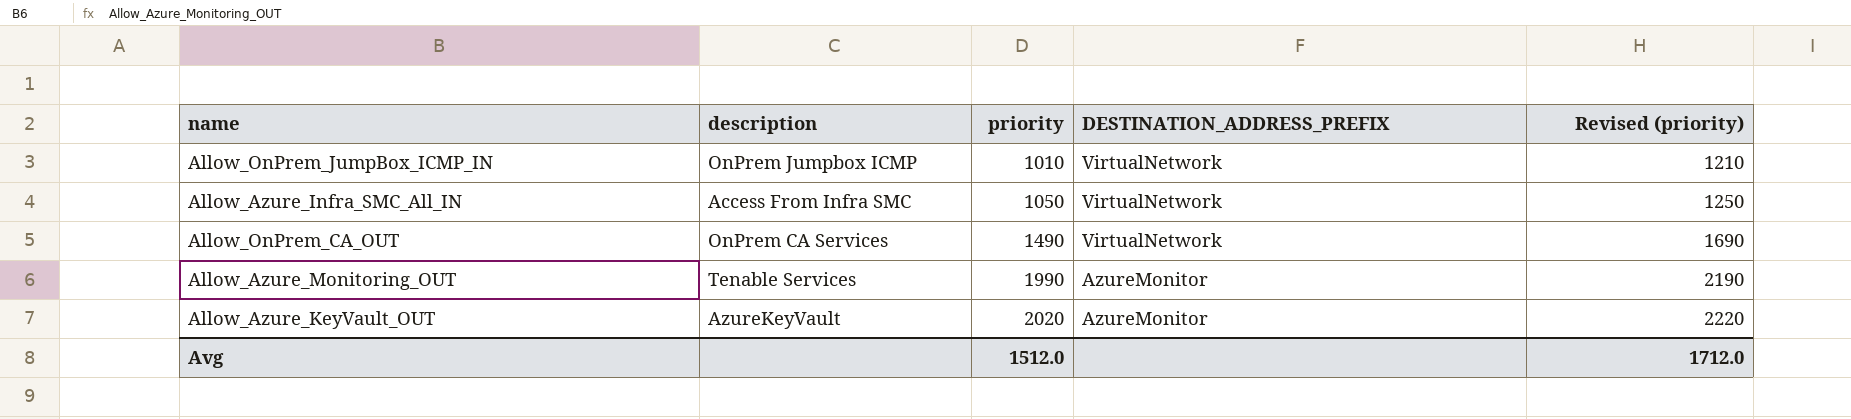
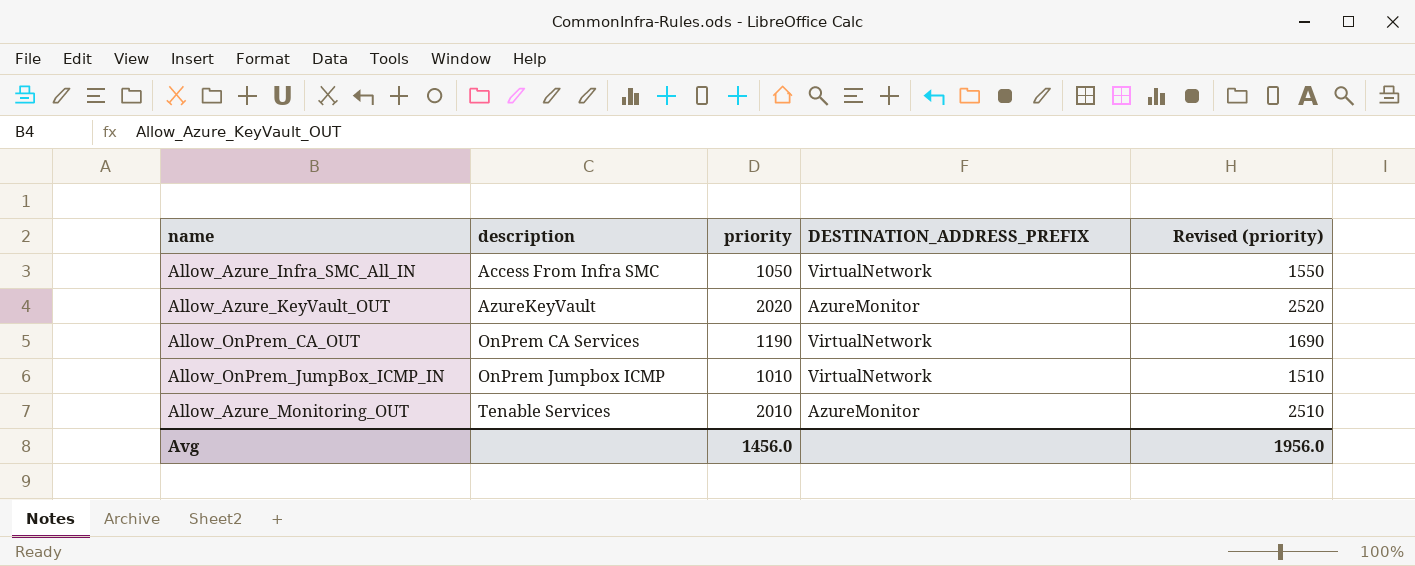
row order: priority ascending -> description ascending
column Revised (priority) | formula: [priority] + 200 -> [priority] + 500
Allow_OnPrem_CA_OUT | priority: 1490 -> 1190
Allow_Azure_Monitoring_OUT | priority: 1990 -> 2010
Avg | priority: 1512.0 -> 1456.0
Avg | Revised (priority): 1712.0 -> 1956.0

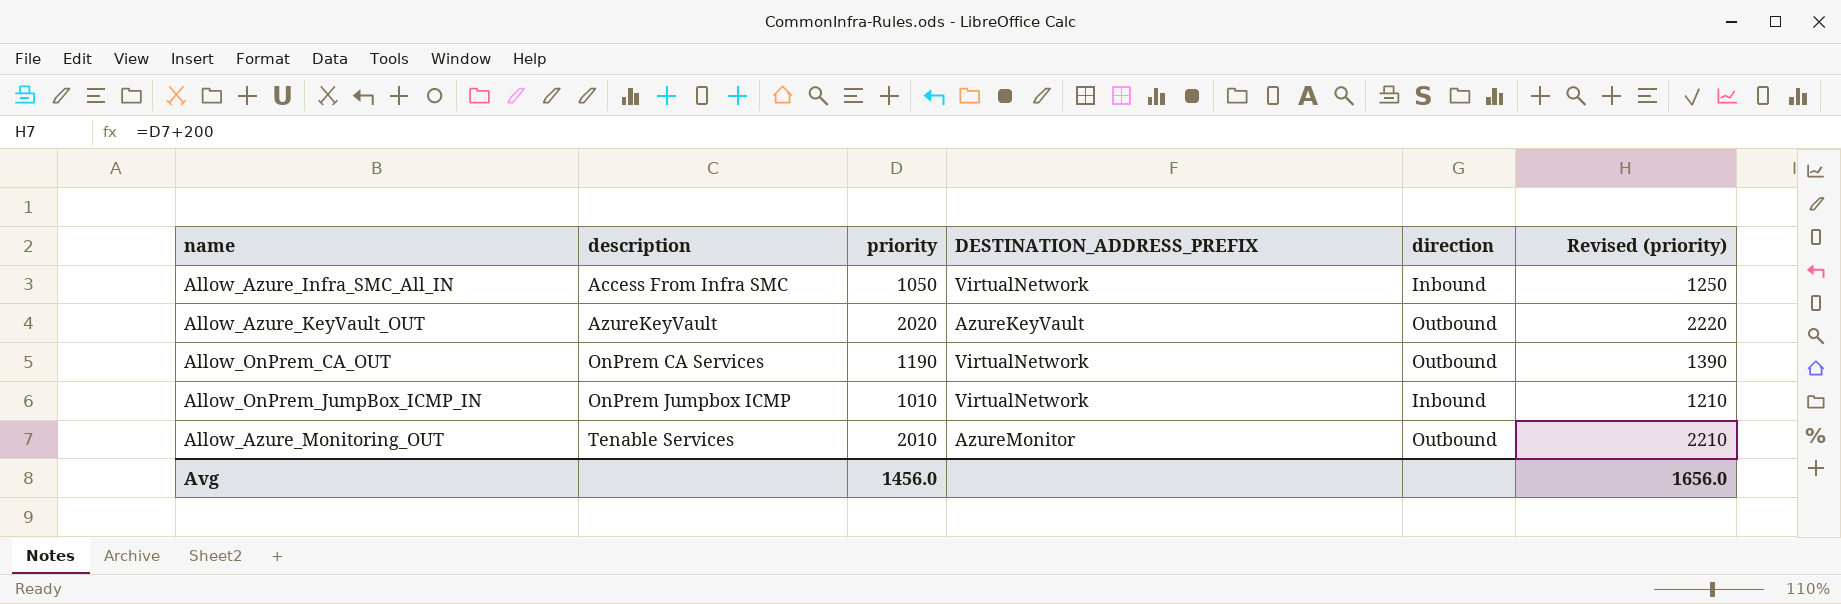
column direction | position: none -> 5
column Revised (priority) | formula: [priority] + 500 -> [priority] + 200
Allow_Azure_KeyVault_OUT | DESTINATION_ADDRESS_PREFIX: AzureMonitor -> AzureKeyVault
Avg | Revised (priority): 1956.0 -> 1656.0

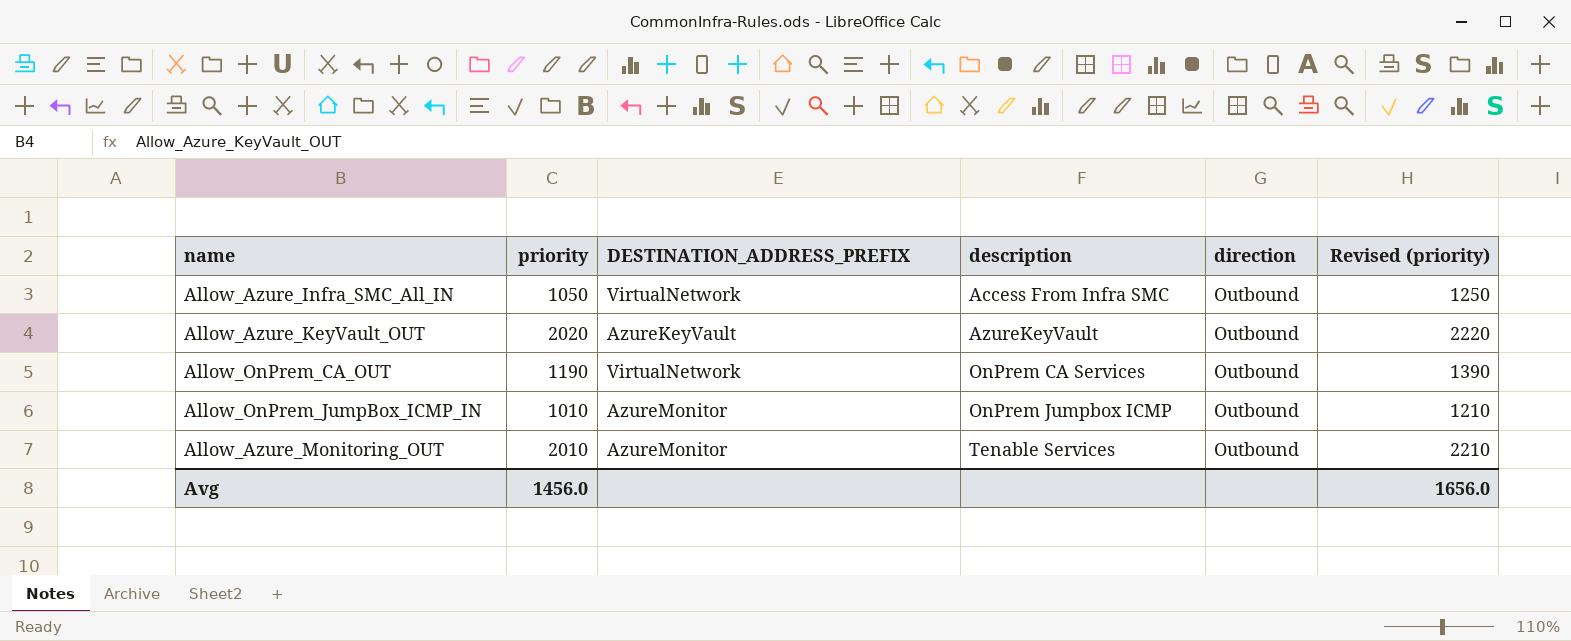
column description | position: 2 -> 4
Allow_Azure_Infra_SMC_All_IN | direction: Inbound -> Outbound
Allow_OnPrem_JumpBox_ICMP_IN | DESTINATION_ADDRESS_PREFIX: VirtualNetwork -> AzureMonitor
Allow_OnPrem_JumpBox_ICMP_IN | direction: Inbound -> Outbound

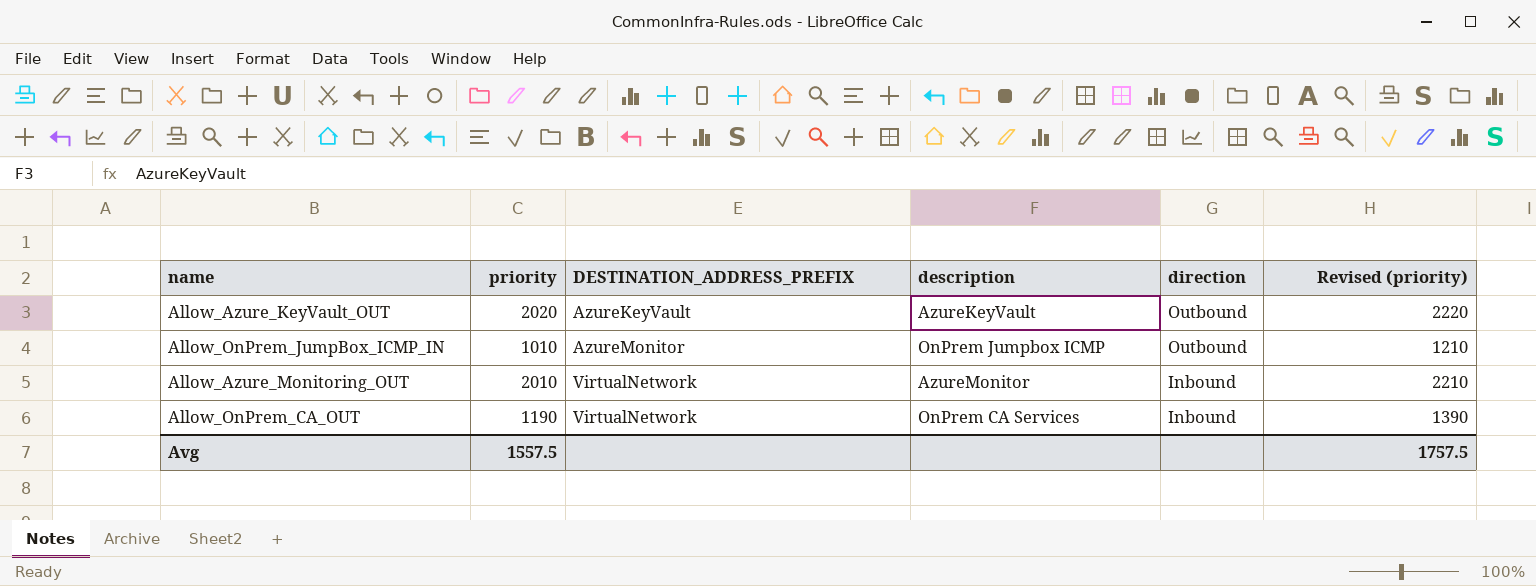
row order: description ascending -> DESTINATION_ADDRESS_PREFIX ascending
row Allow_Azure_Infra_SMC_All_IN: 1050 | VirtualNetwork | Access From Infra SMC | Outbound | 1250 -> none
Allow_Azure_Monitoring_OUT | DESTINATION_ADDRESS_PREFIX: AzureMonitor -> VirtualNetwork
Allow_Azure_Monitoring_OUT | description: Tenable Services -> AzureMonitor
Allow_Azure_Monitoring_OUT | direction: Outbound -> Inbound
Allow_OnPrem_CA_OUT | direction: Outbound -> Inbound
Avg | priority: 1456.0 -> 1557.5
Avg | Revised (priority): 1656.0 -> 1757.5

